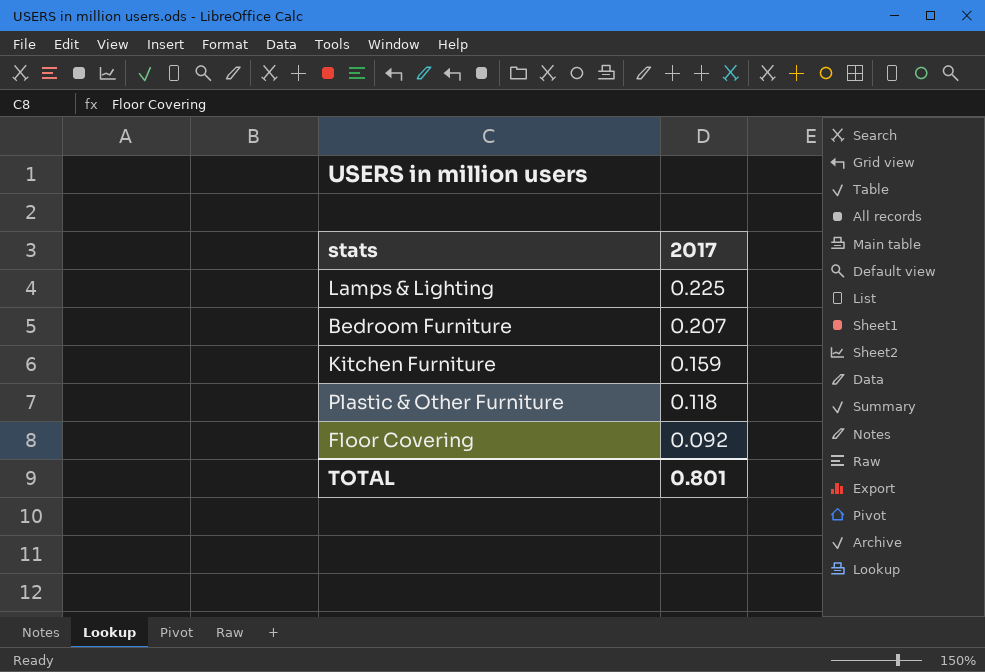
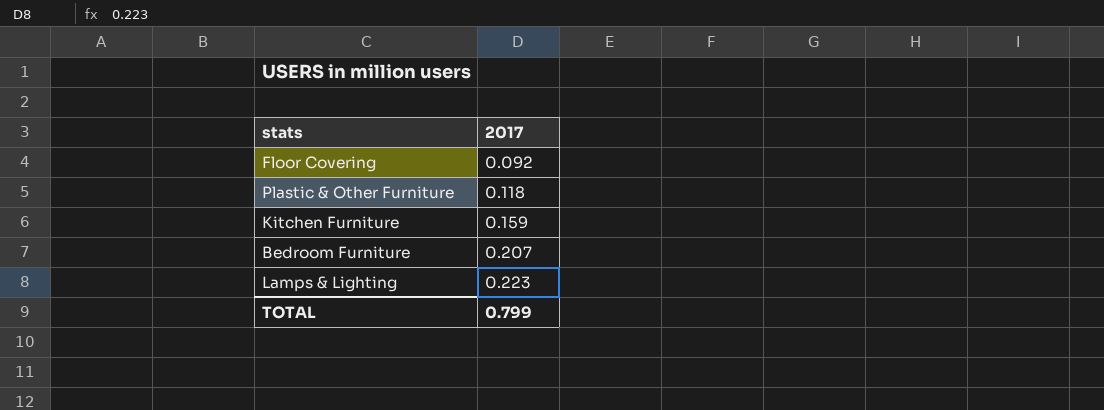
row order: 2017 descending -> 2017 ascending
Lamps & Lighting | 2017: 0.225 -> 0.223
TOTAL | 2017: 0.801 -> 0.799

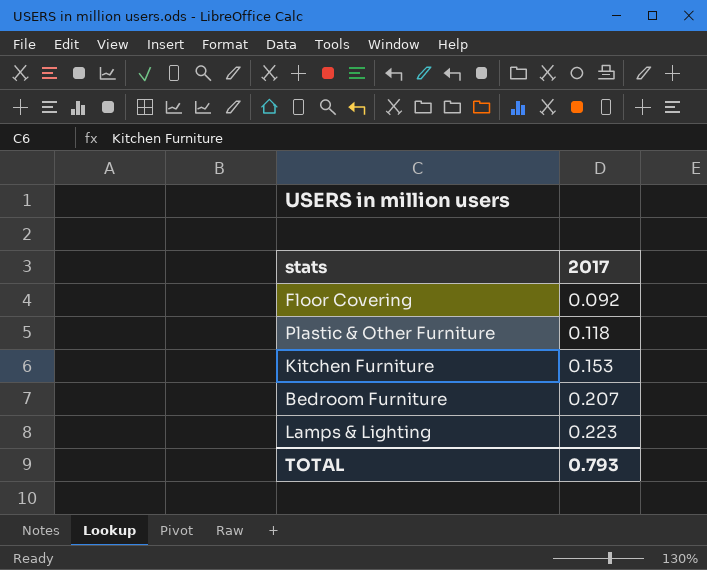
Kitchen Furniture | 2017: 0.159 -> 0.153
TOTAL | 2017: 0.799 -> 0.793

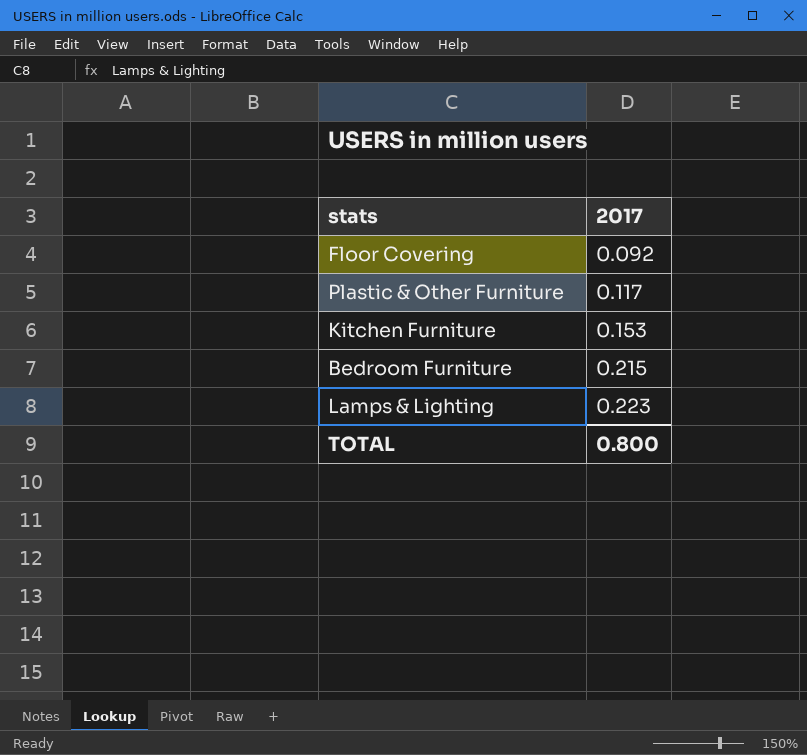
Plastic & Other Furniture | 2017: 0.118 -> 0.117
Bedroom Furniture | 2017: 0.207 -> 0.215
TOTAL | 2017: 0.793 -> 0.800

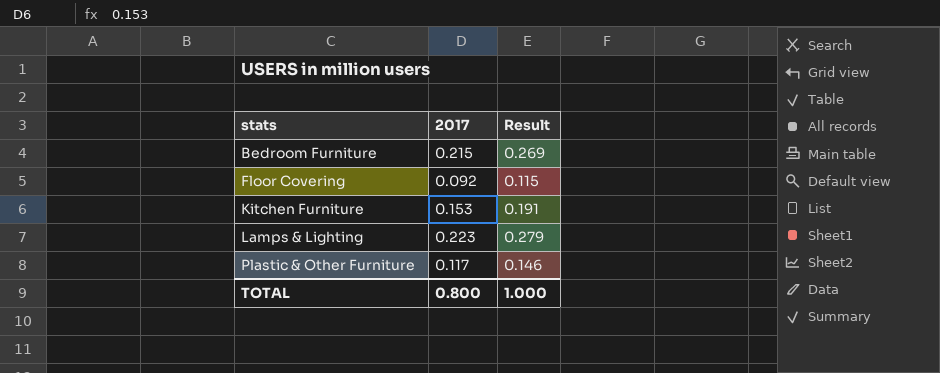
row order: 2017 ascending -> stats ascending
column Result | formula: none -> [2017] * 1.25

